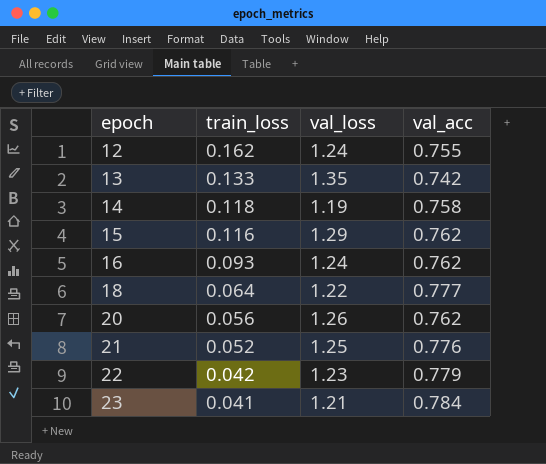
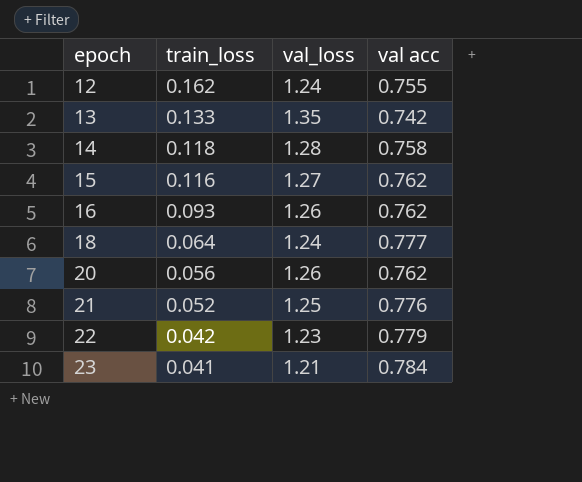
column name: val_acc -> val acc
14 | val_loss: 1.19 -> 1.28
15 | val_loss: 1.29 -> 1.27
16 | val_loss: 1.24 -> 1.26
18 | val_loss: 1.22 -> 1.24

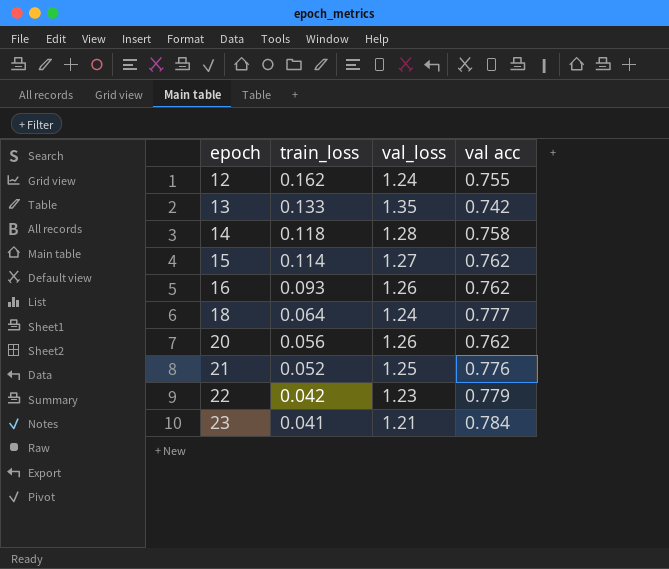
15 | train_loss: 0.116 -> 0.114

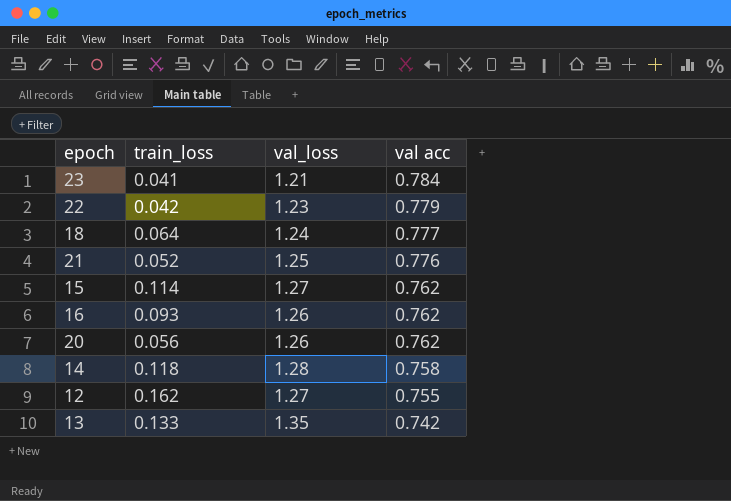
row order: epoch ascending -> val acc descending
12 | val_loss: 1.24 -> 1.27

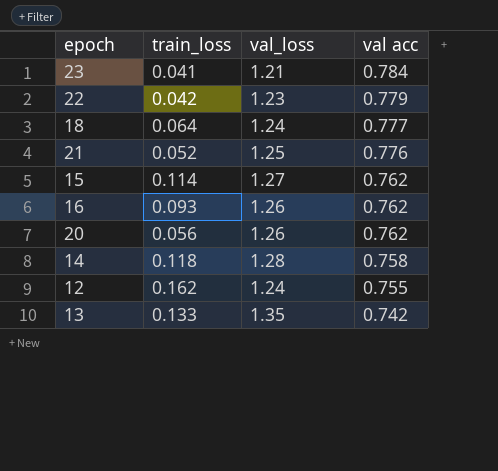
12 | val_loss: 1.27 -> 1.24

